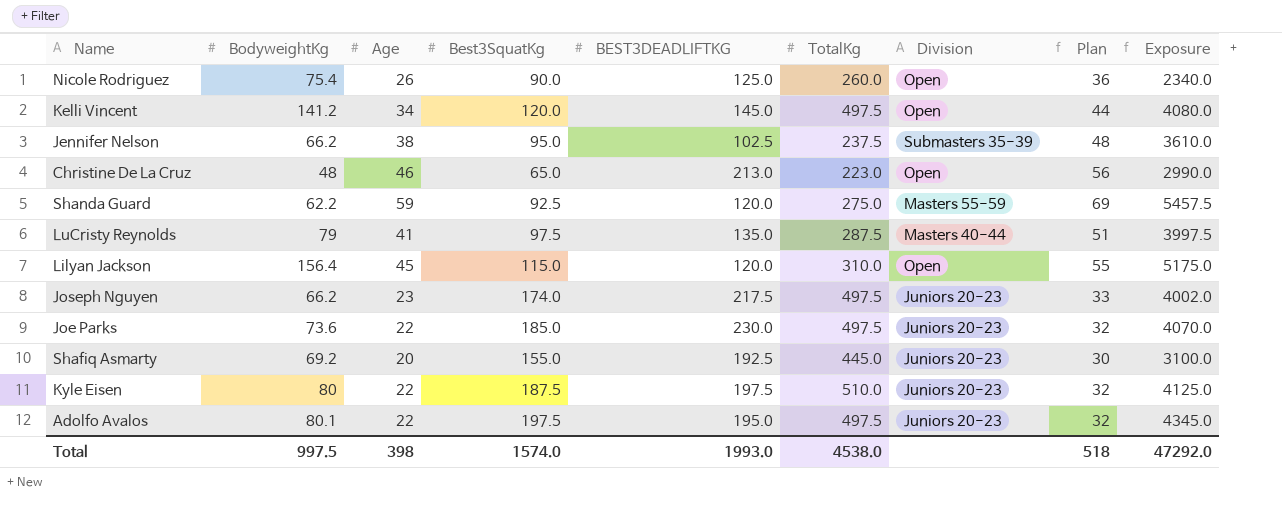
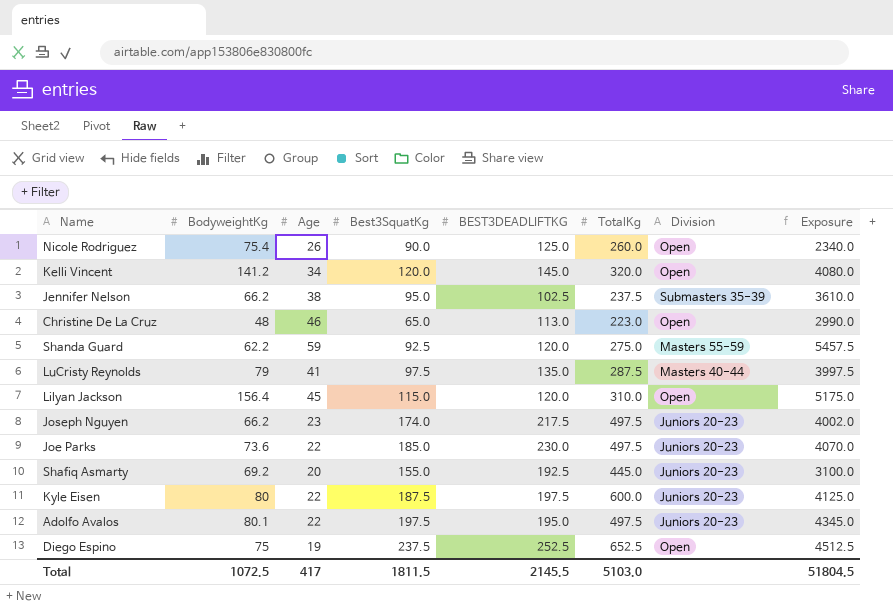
column Plan | formula: [Age] + 10 -> none
Kelli Vincent | TotalKg: 497.5 -> 320.0
Christine De La Cruz | BEST3DEADLIFTKG: 213.0 -> 113.0
Kyle Eisen | TotalKg: 510.0 -> 600.0
row Diego Espino: none -> 75 | 19 | 237.5 | 252.5 | 652.5 | Open | 4512.5
Total | BodyweightKg: 997.5 -> 1072.5
Total | Age: 398 -> 417
Total | Best3SquatKg: 1574.0 -> 1811.5
Total | BEST3DEADLIFTKG: 1993.0 -> 2145.5
Total | TotalKg: 4538.0 -> 5103.0
Total | Exposure: 47292.0 -> 51804.5

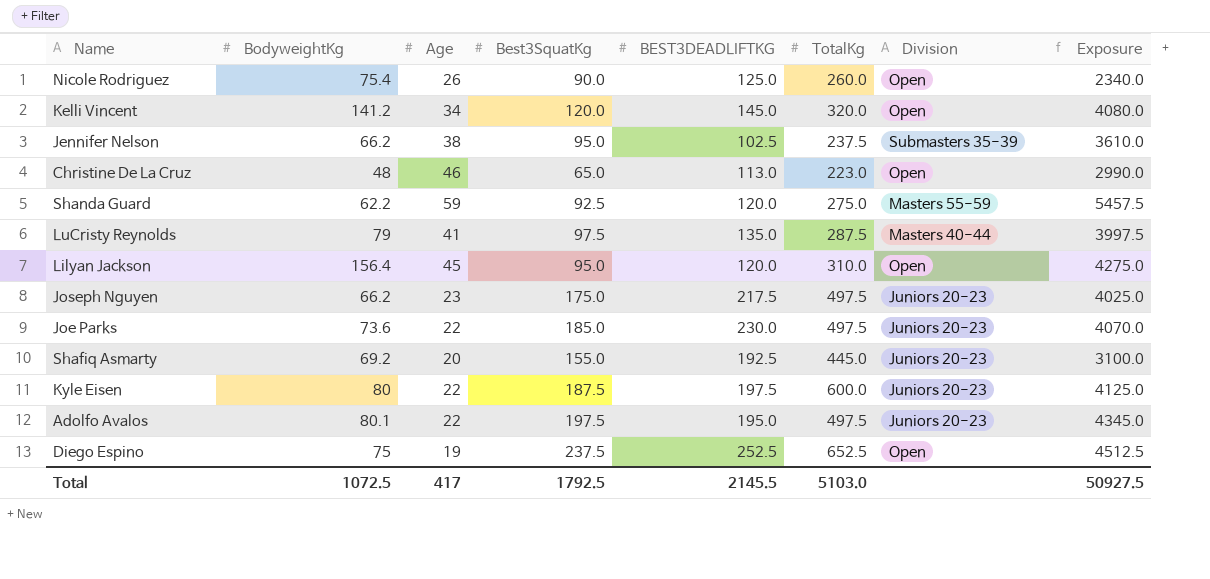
Lilyan Jackson | Best3SquatKg: 115.0 -> 95.0
Lilyan Jackson | Exposure: 5175.0 -> 4275.0
Joseph Nguyen | Best3SquatKg: 174.0 -> 175.0
Joseph Nguyen | Exposure: 4002.0 -> 4025.0
Total | Best3SquatKg: 1811.5 -> 1792.5
Total | Exposure: 51804.5 -> 50927.5

